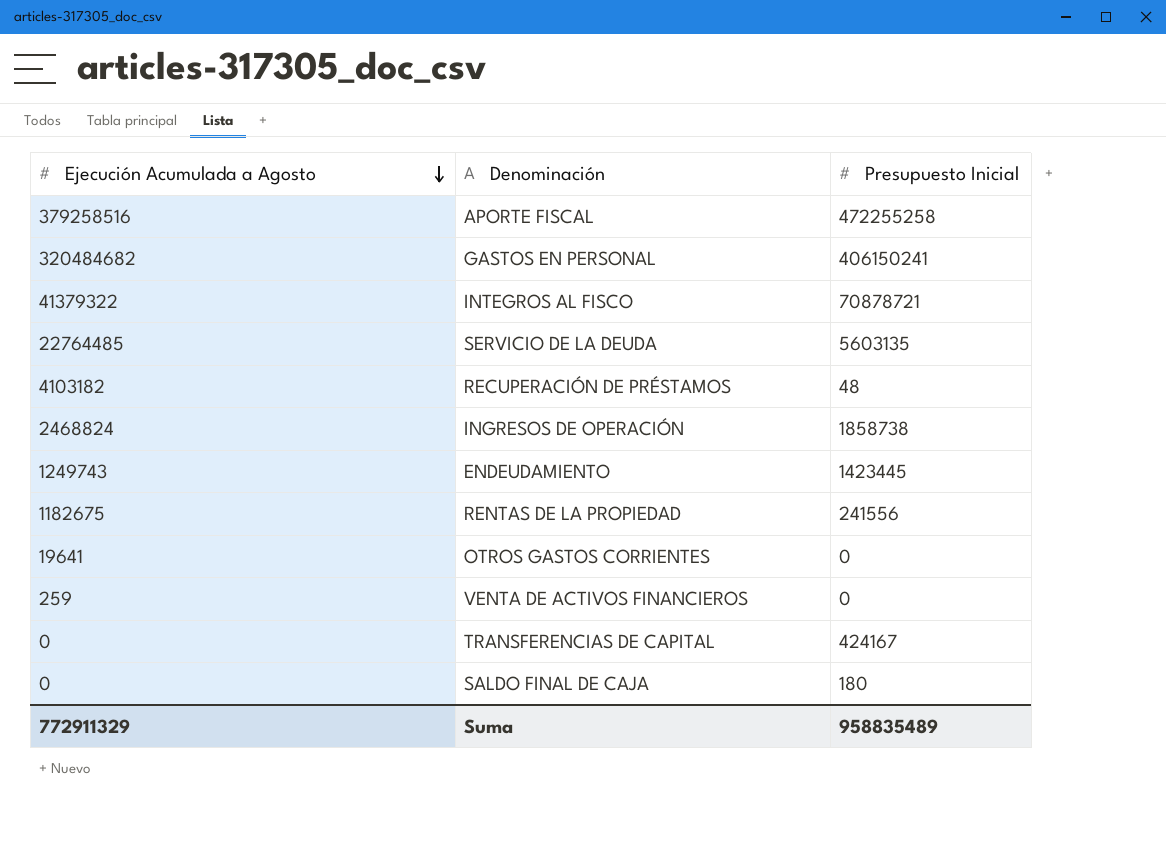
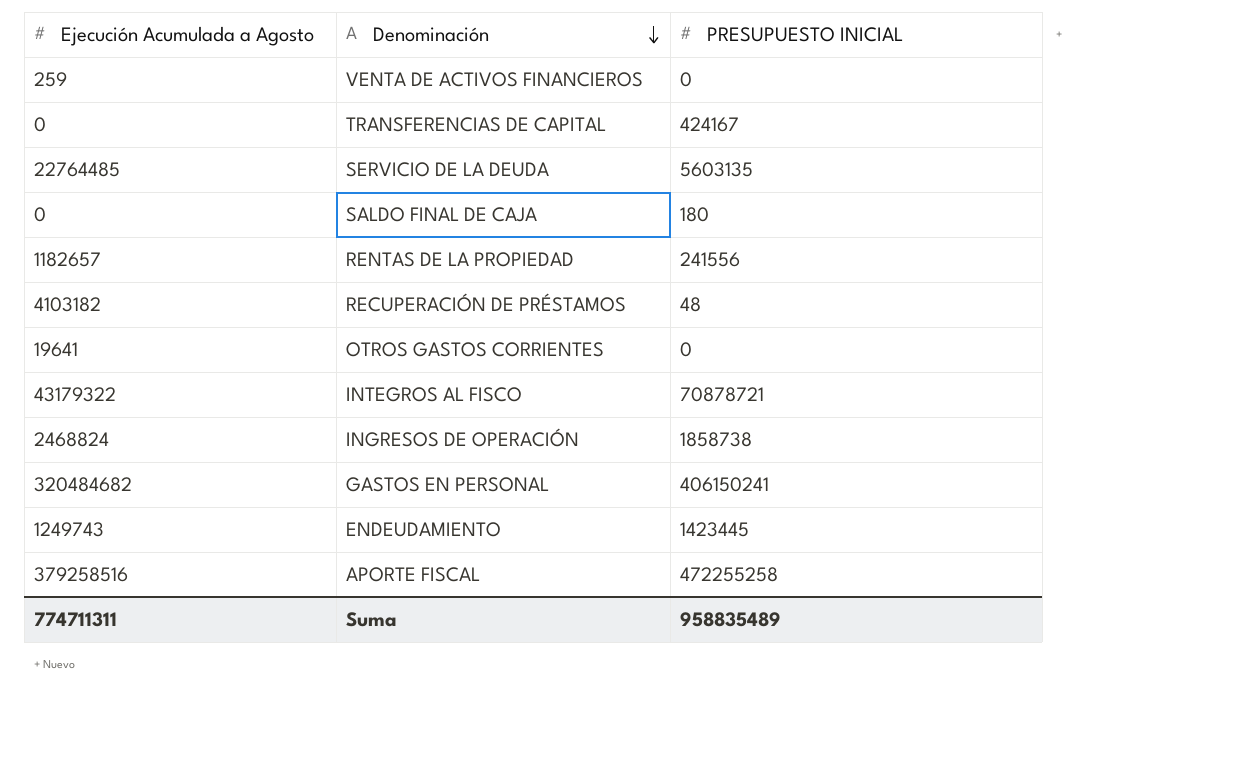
row order: Ejecución Acumulada a Agosto descending -> Denominación descending
column name: Presupuesto Inicial -> PRESUPUESTO INICIAL
RENTAS DE LA PROPIEDAD | Ejecución Acumulada a Agosto: 1182675 -> 1182657
INTEGROS AL FISCO | Ejecución Acumulada a Agosto: 41379322 -> 43179322
Suma | Ejecución Acumulada a Agosto: 772911329 -> 774711311

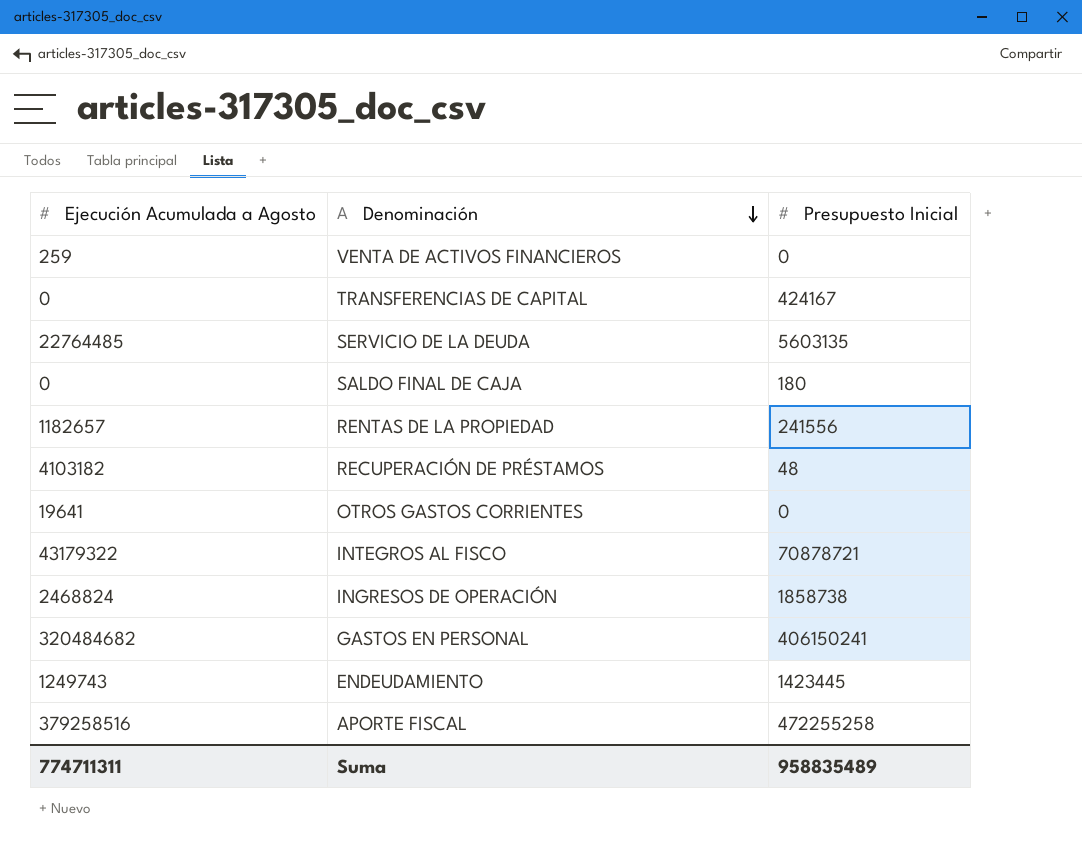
column name: PRESUPUESTO INICIAL -> Presupuesto Inicial

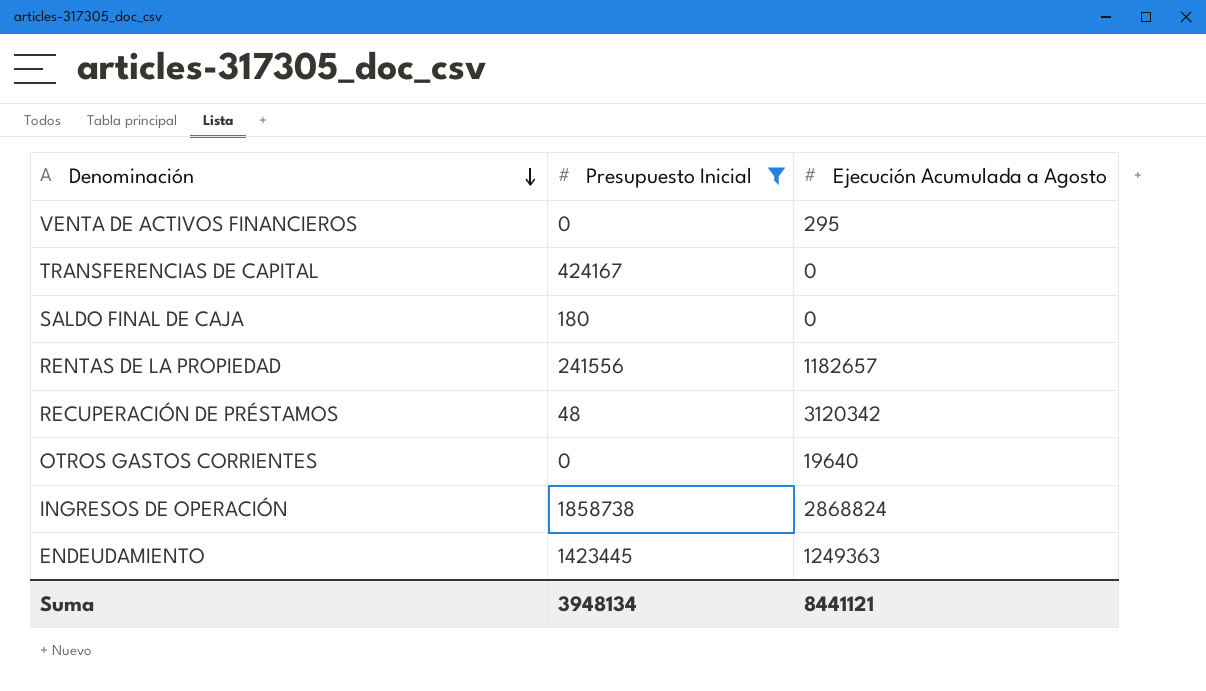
filter: none -> Presupuesto Inicial <= 1858738
column Ejecución Acumulada a Agosto | position: 1 -> 3
VENTA DE ACTIVOS FINANCIEROS | Ejecución Acumulada a Agosto: 259 -> 295
RECUPERACIÓN DE PRÉSTAMOS | Ejecución Acumulada a Agosto: 4103182 -> 3120342
OTROS GASTOS CORRIENTES | Ejecución Acumulada a Agosto: 19641 -> 19640
INGRESOS DE OPERACIÓN | Ejecución Acumulada a Agosto: 2468824 -> 2868824
ENDEUDAMIENTO | Ejecución Acumulada a Agosto: 1249743 -> 1249363
Suma | Presupuesto Inicial: 958835489 -> 3948134
Suma | Ejecución Acumulada a Agosto: 774711311 -> 8441121

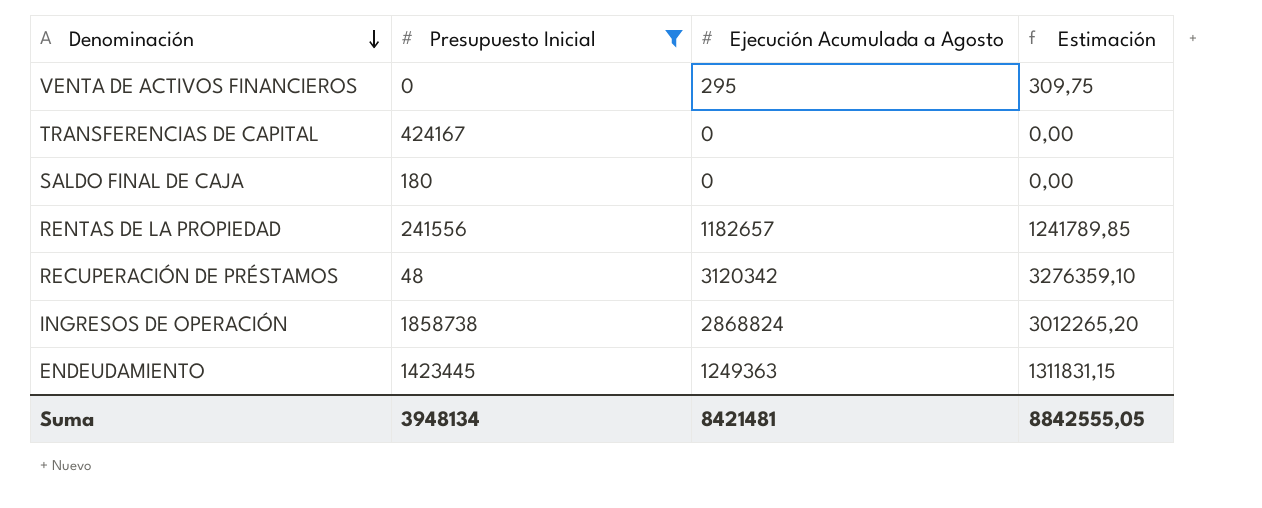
column Estimación | formula: none -> [Ejecución Acumulada a Agosto] * 1,05
row OTROS GASTOS CORRIENTES: 0 | 19640 -> none
Suma | Ejecución Acumulada a Agosto: 8441121 -> 8421481

